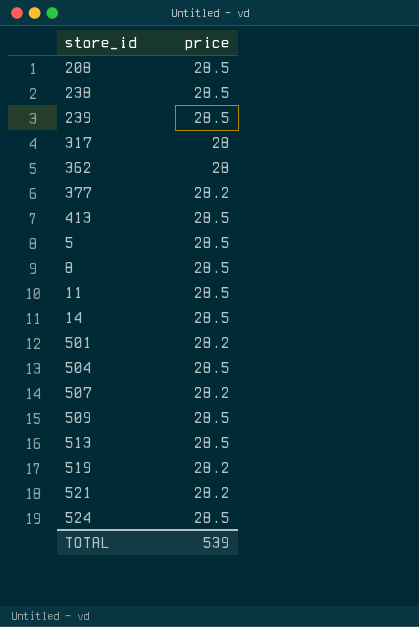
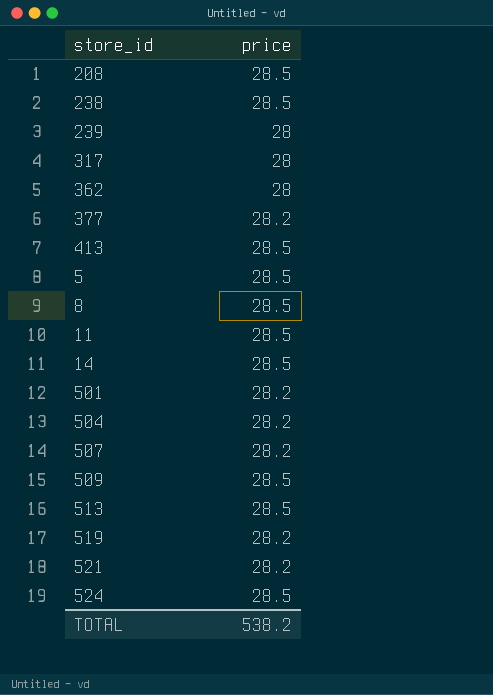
239 | price: 28.5 -> 28
504 | price: 28.5 -> 28.2
TOTAL | price: 539 -> 538.2

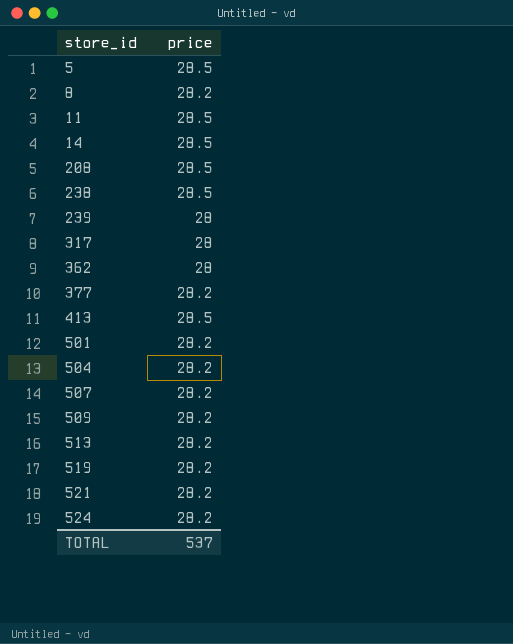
row order: none -> store_id ascending
8 | price: 28.5 -> 28.2
509 | price: 28.5 -> 28.2
513 | price: 28.5 -> 28.2
524 | price: 28.5 -> 28.2
TOTAL | price: 538.2 -> 537

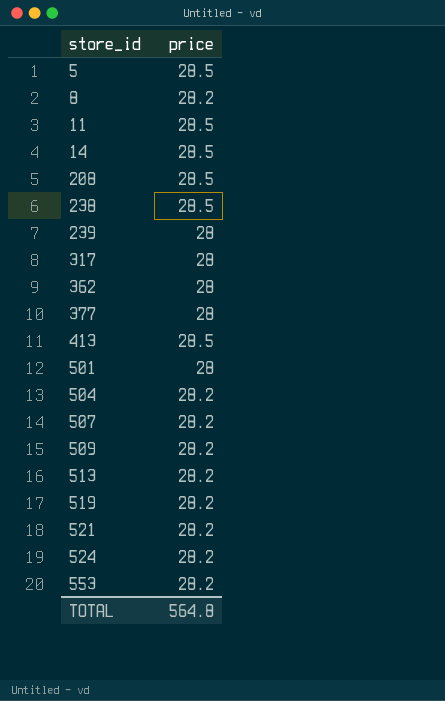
377 | price: 28.2 -> 28
501 | price: 28.2 -> 28
row 553: none -> 28.2
TOTAL | price: 537 -> 564.8

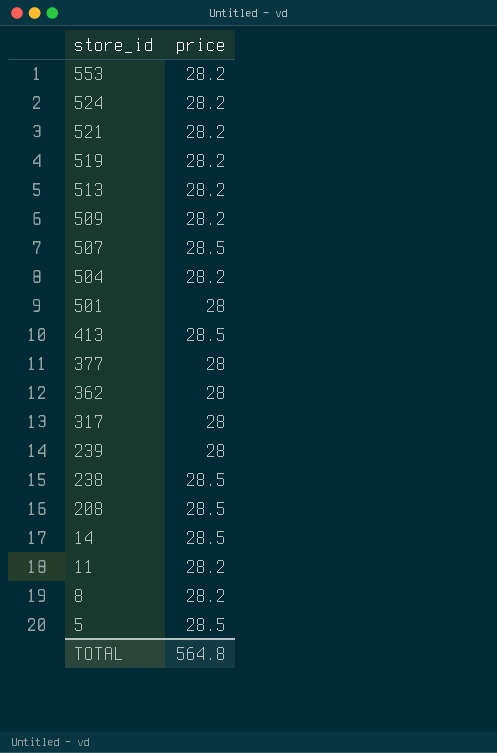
row order: store_id ascending -> store_id descending
507 | price: 28.2 -> 28.5
11 | price: 28.5 -> 28.2

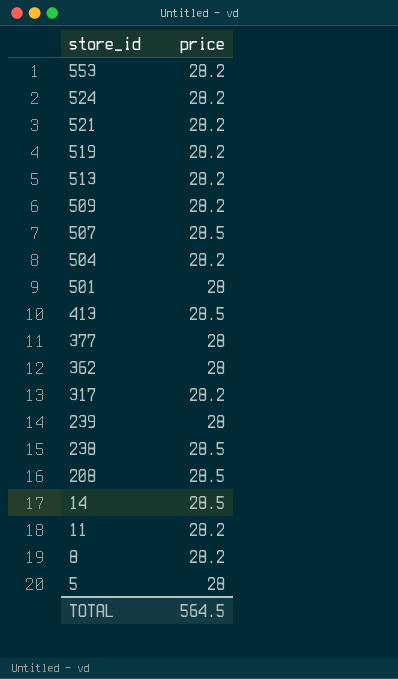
317 | price: 28 -> 28.2
5 | price: 28.5 -> 28
TOTAL | price: 564.8 -> 564.5

